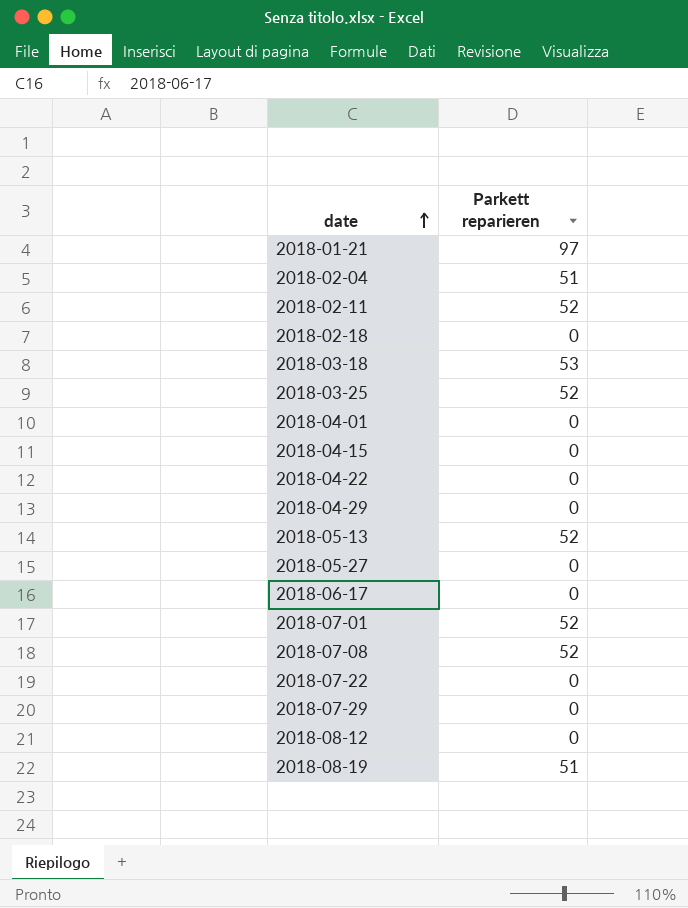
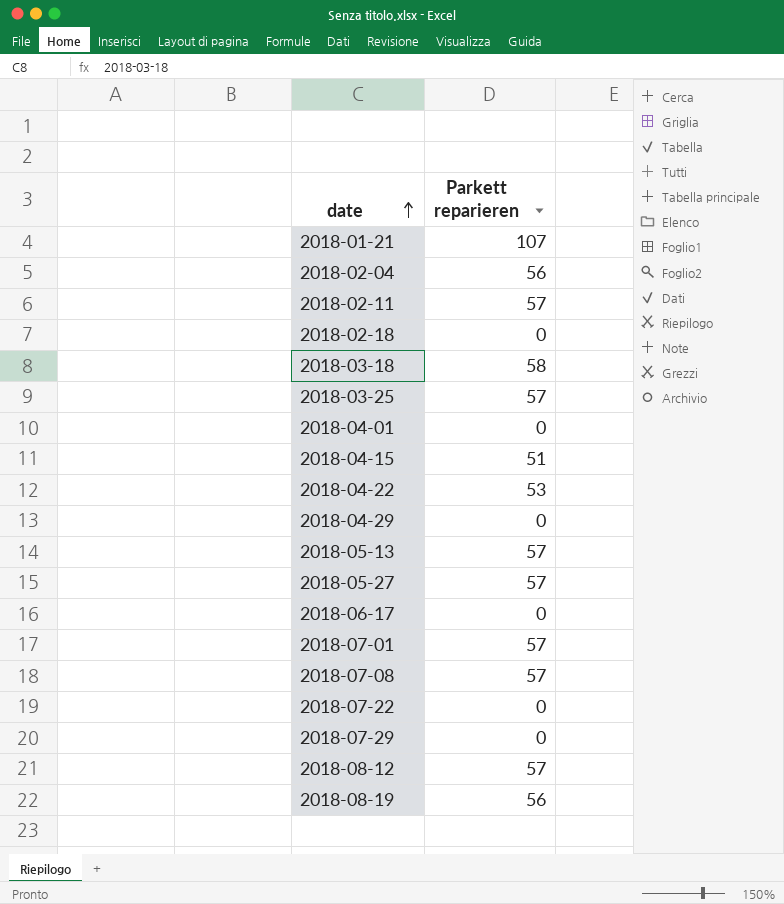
2018-01-21 | Parkett reparieren: 97 -> 107
2018-02-04 | Parkett reparieren: 51 -> 56
2018-02-11 | Parkett reparieren: 52 -> 57
2018-03-18 | Parkett reparieren: 53 -> 58
2018-03-25 | Parkett reparieren: 52 -> 57
2018-04-15 | Parkett reparieren: 0 -> 51
2018-04-22 | Parkett reparieren: 0 -> 53
2018-05-13 | Parkett reparieren: 52 -> 57
2018-05-27 | Parkett reparieren: 0 -> 57
2018-07-01 | Parkett reparieren: 52 -> 57
2018-07-08 | Parkett reparieren: 52 -> 57
2018-08-12 | Parkett reparieren: 0 -> 57
2018-08-19 | Parkett reparieren: 51 -> 56

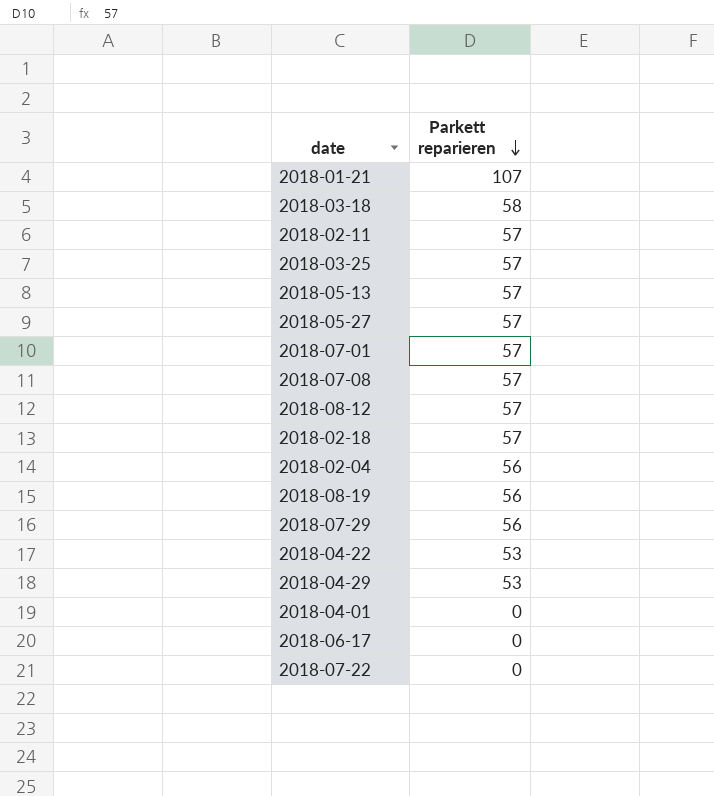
row order: date ascending -> Parkett reparieren descending
row 2018-04-15: 51 -> none
2018-02-18 | Parkett reparieren: 0 -> 57
2018-07-29 | Parkett reparieren: 0 -> 56
2018-04-29 | Parkett reparieren: 0 -> 53

